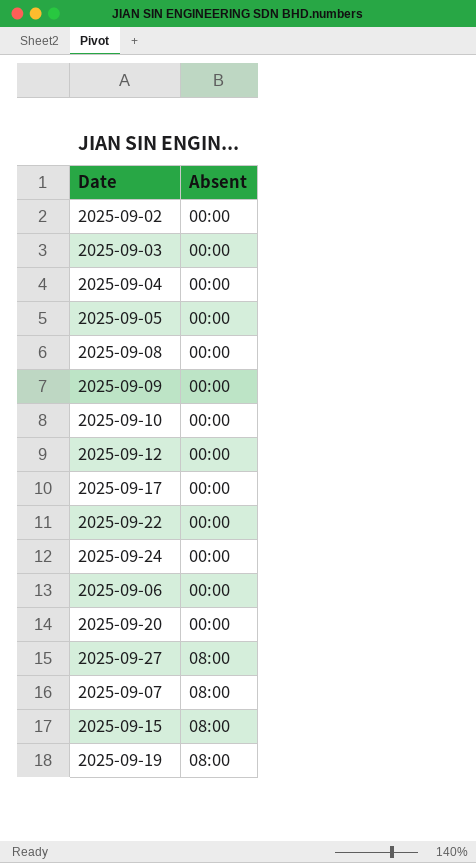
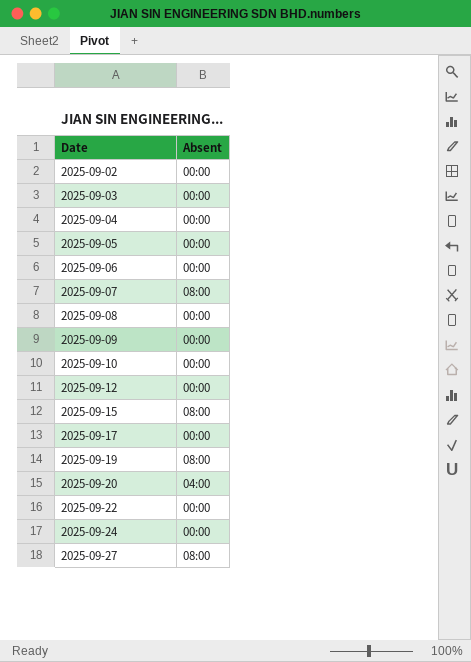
row order: Absent ascending -> Date ascending
2025-09-20 | Absent: 00:00 -> 04:00

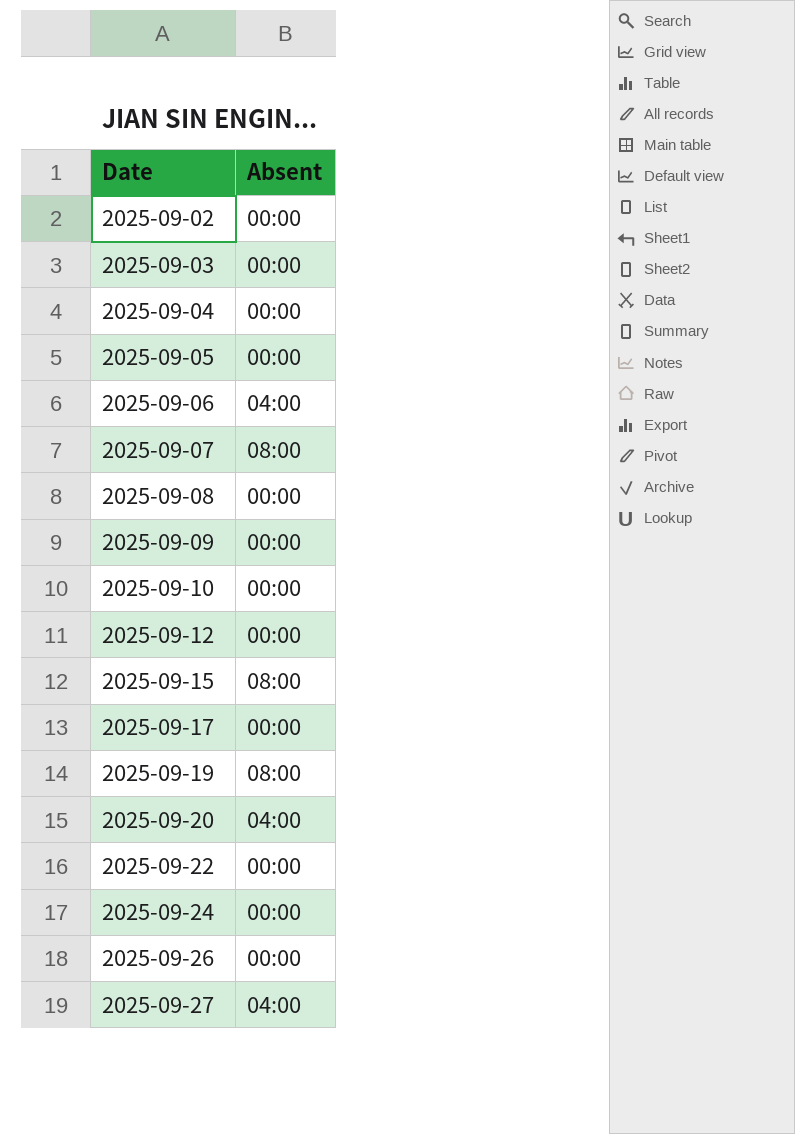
2025-09-06 | Absent: 00:00 -> 04:00
row 2025-09-26: none -> 00:00
2025-09-27 | Absent: 08:00 -> 04:00

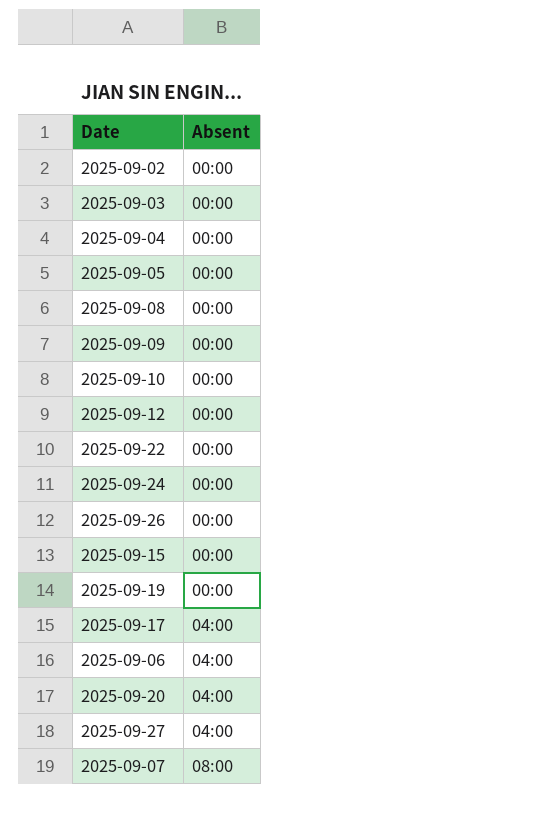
row order: Date ascending -> Absent ascending
2025-09-15 | Absent: 08:00 -> 00:00
2025-09-19 | Absent: 08:00 -> 00:00
2025-09-17 | Absent: 00:00 -> 04:00

